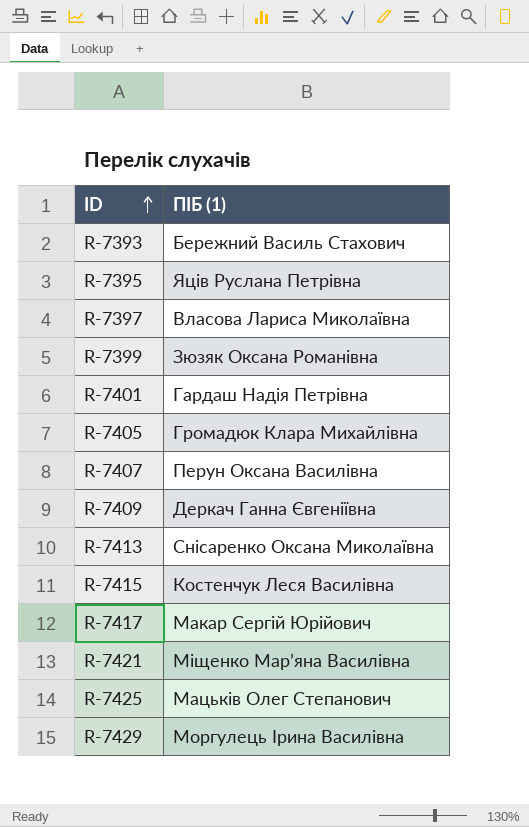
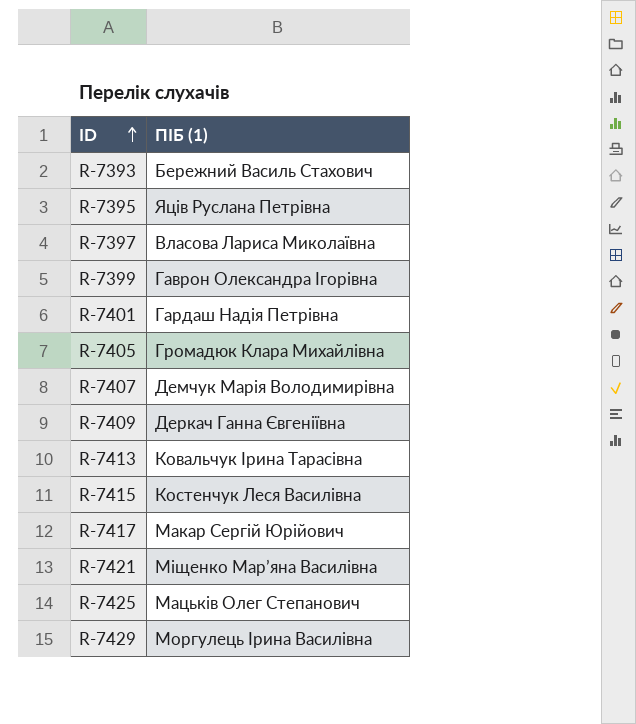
R-7399 | ПІБ (1): Зюзяк Оксана Романівна -> Гаврон Олександра Ігорівна
R-7407 | ПІБ (1): Перун Оксана Василівна -> Демчук Марія Володимирівна
R-7413 | ПІБ (1): Снісаренко Оксана Миколаївна -> Ковальчук Ірина Тарасівна

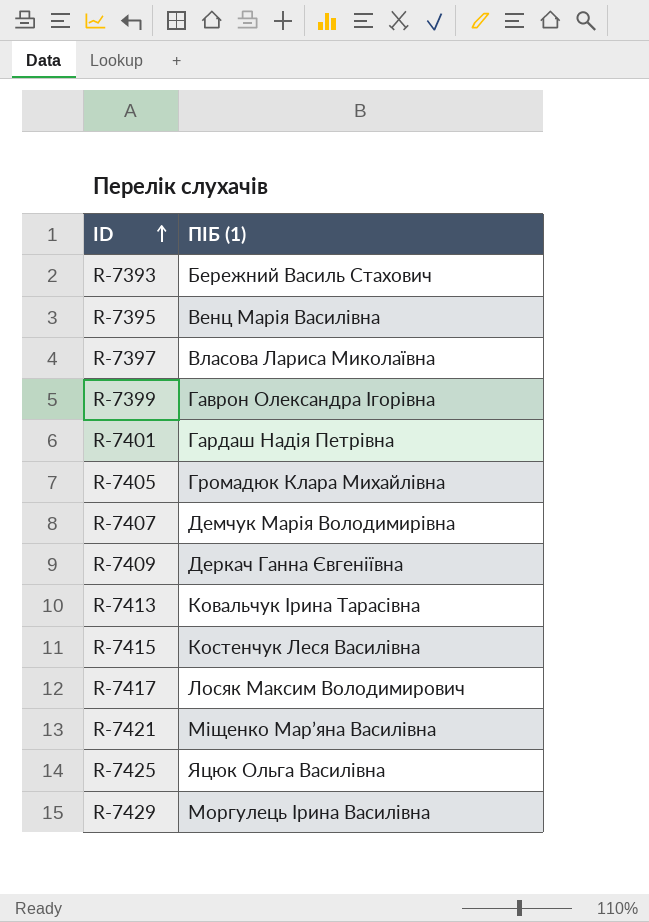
R-7395 | ПІБ (1): Яців Руслана Петрівна -> Венц Марія Василівна
R-7417 | ПІБ (1): Макар Сергій Юрійович -> Лосяк Максим Володимирович
R-7425 | ПІБ (1): Мацьків Олег Степанович -> Яцюк Ольга Василівна

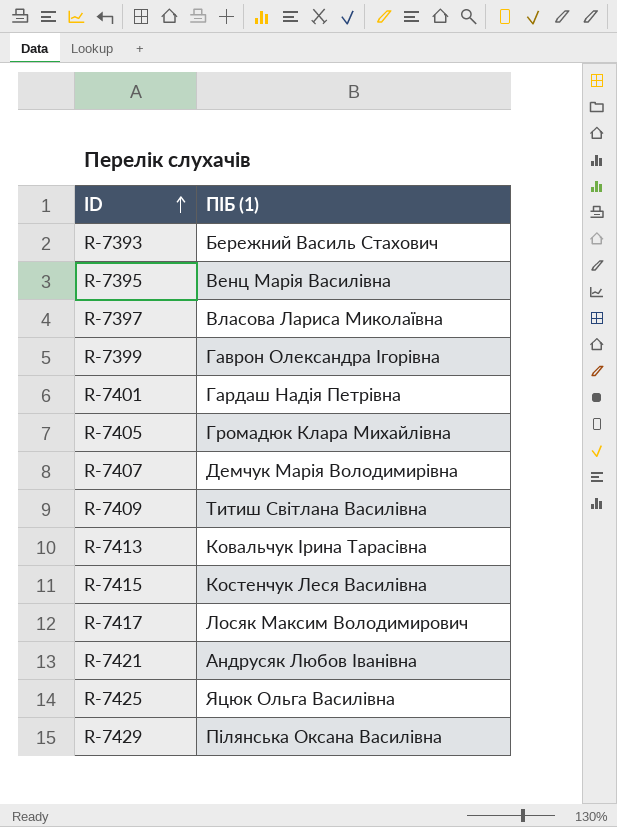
R-7409 | ПІБ (1): Деркач Ганна Євгеніївна -> Титиш Світлана Василівна
R-7421 | ПІБ (1): Міщенко Мар’яна Василівна -> Андрусяк Любов Іванівна
R-7429 | ПІБ (1): Моргулець Ірина Василівна -> Пілянська Оксана Василівна

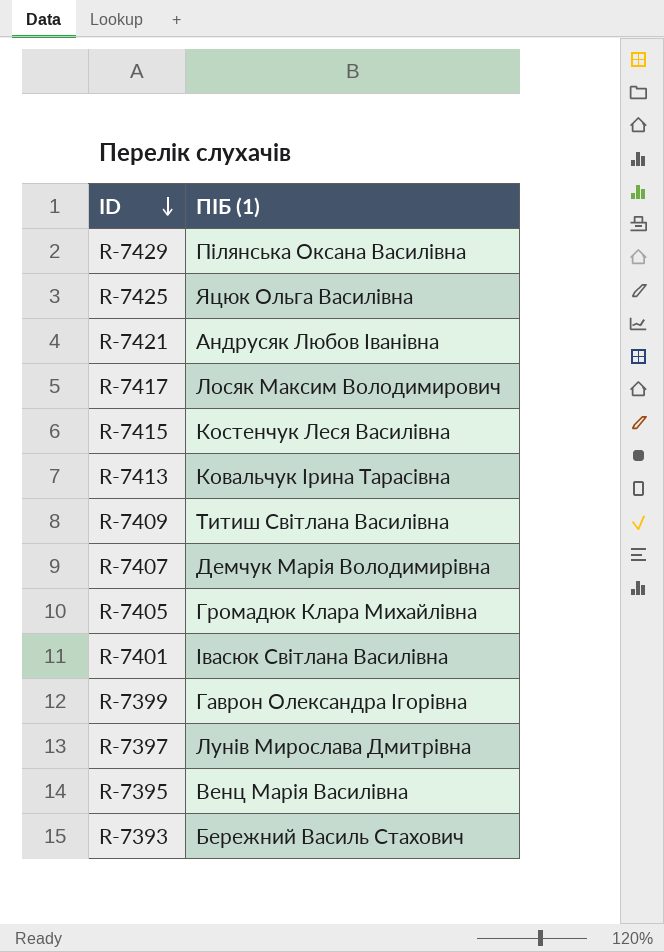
row order: ID ascending -> ID descending
R-7401 | ПІБ (1): Гардаш Надія Петрівна -> Івасюк Світлана Василівна
R-7397 | ПІБ (1): Власова Лариса Миколаївна -> Лунів Мирослава Дмитрівна

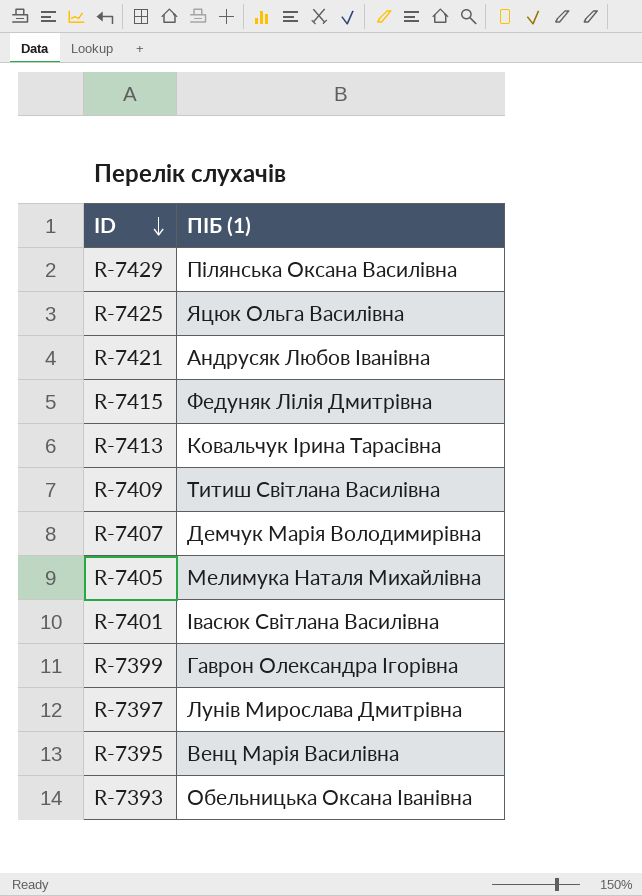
row R-7417: Лосяк Максим Володимирович -> none
R-7415 | ПІБ (1): Костенчук Леся Василівна -> Федуняк Лілія Дмитрівна
R-7405 | ПІБ (1): Громадюк Клара Михайлівна -> Мелимука Наталя Михайлівна
R-7393 | ПІБ (1): Бережний Василь Стахович -> Обельницька Оксана Іванівна

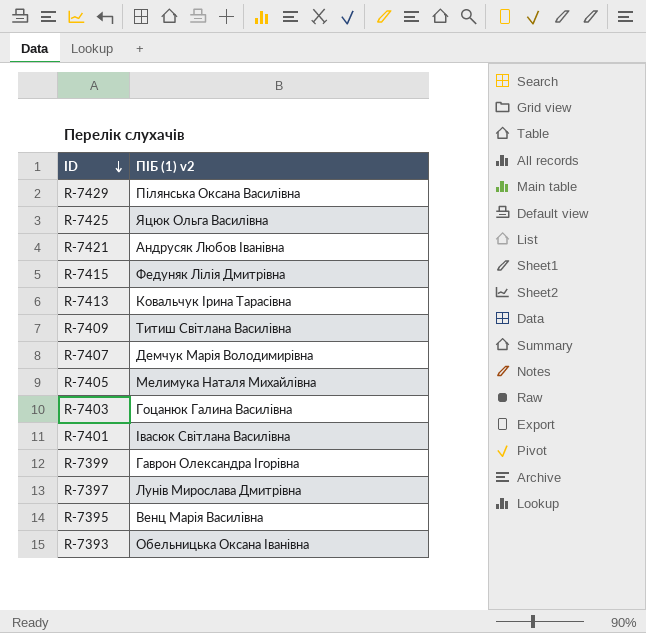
column name: ПІБ (1) -> ПІБ (1) v2
row R-7403: none -> Гоцанюк Галина Василівна

